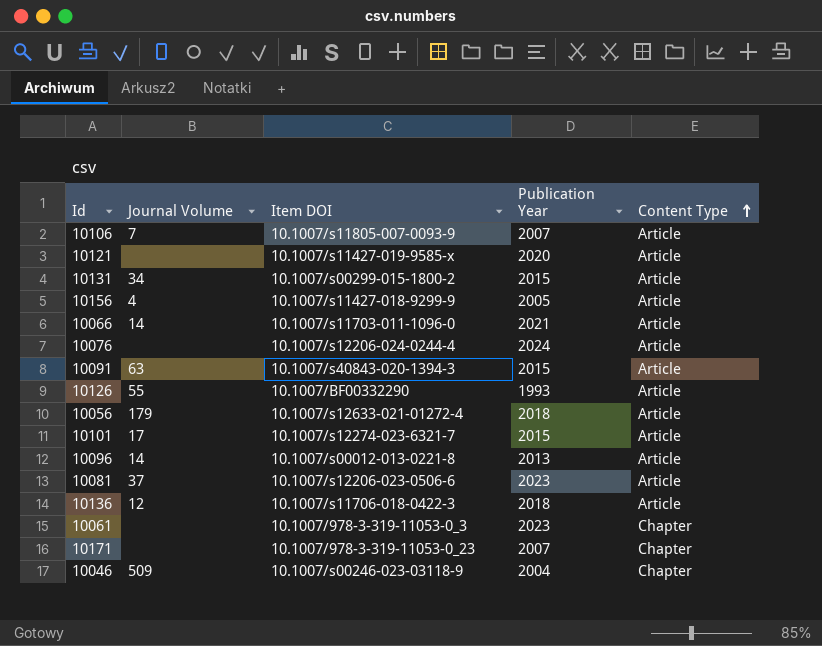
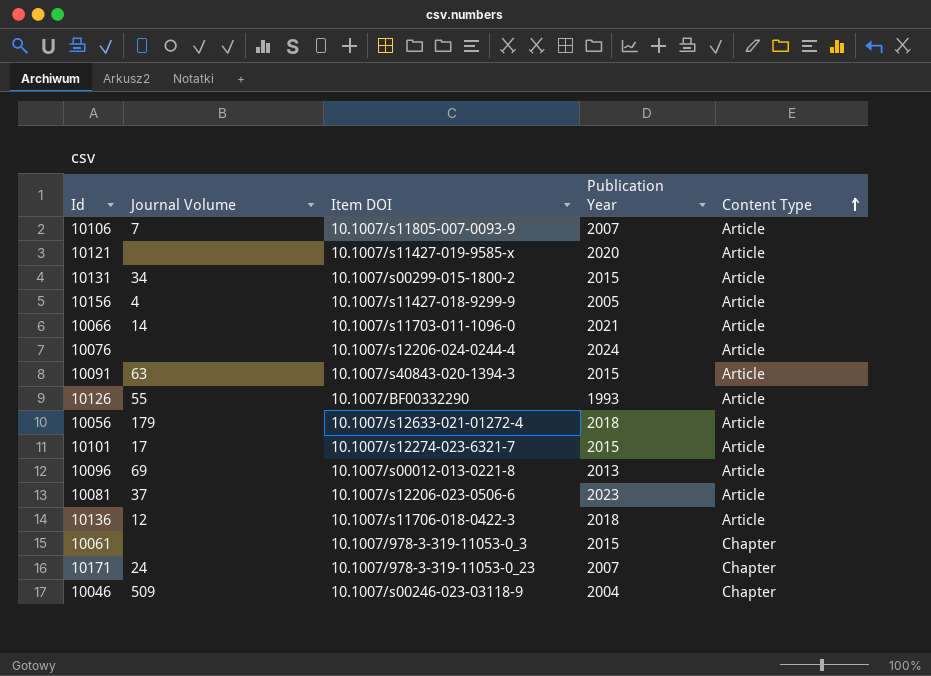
10096 | Journal Volume: 14 -> 69
10061 | Publication Year: 2023 -> 2015
10171 | Journal Volume: none -> 24

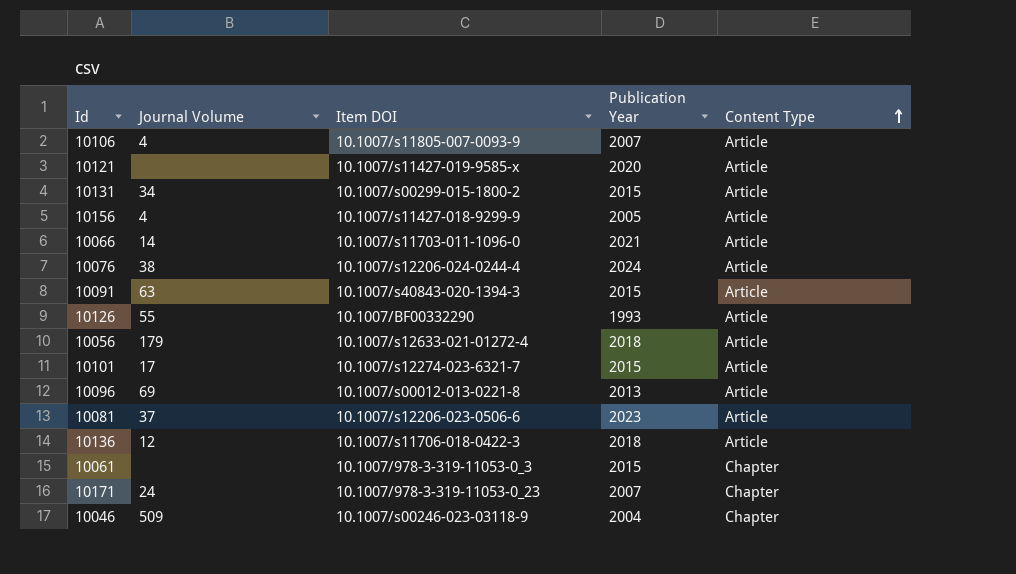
10106 | Journal Volume: 7 -> 4
10076 | Journal Volume: none -> 38

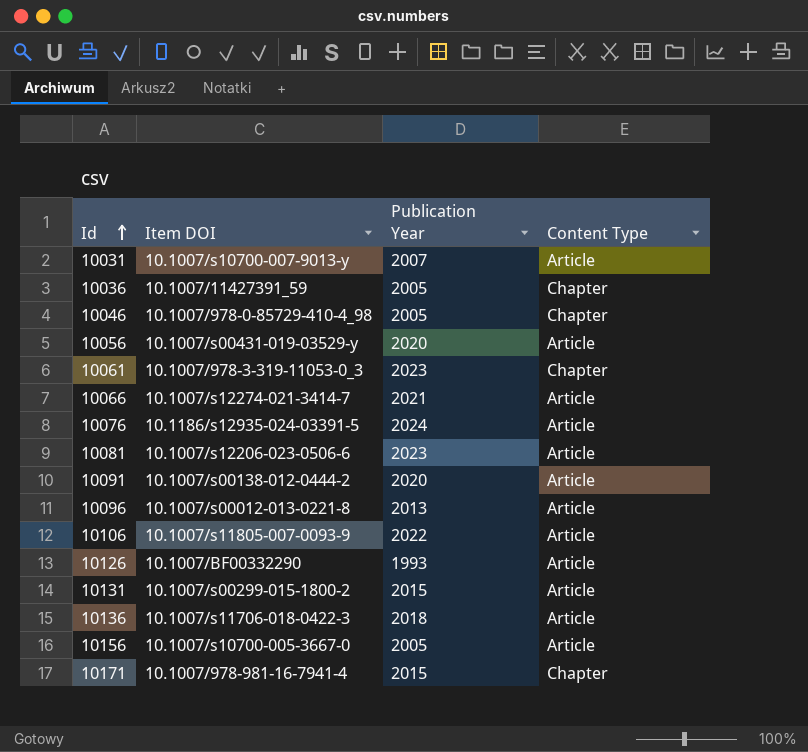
row order: Content Type ascending -> Id ascending
column Journal Volume | position: 2 -> none
row 10121: none | 10.1007/s11427-019-9585-x | 2020 | Article -> none
row 10101: 17 | 10.1007/s12274-023-6321-7 | 2015 | Article -> none
row 10031: none -> 10.1007/s10700-007-9013-y | 2007 | Article
row 10036: none -> 10.1007/11427391_59 | 2005 | Chapter
10046 | Item DOI: 10.1007/s00246-023-03118-9 -> 10.1007/978-0-85729-410-4_98
10046 | Publication Year: 2004 -> 2005
10056 | Item DOI: 10.1007/s12633-021-01272-4 -> 10.1007/s00431-019-03529-y
10056 | Publication Year: 2018 -> 2020
10061 | Publication Year: 2015 -> 2023
10066 | Item DOI: 10.1007/s11703-011-1096-0 -> 10.1007/s12274-021-3414-7
10076 | Item DOI: 10.1007/s12206-024-0244-4 -> 10.1186/s12935-024-03391-5
10091 | Item DOI: 10.1007/s40843-020-1394-3 -> 10.1007/s00138-012-0444-2
10091 | Publication Year: 2015 -> 2020
10106 | Publication Year: 2007 -> 2022
10156 | Item DOI: 10.1007/s11427-018-9299-9 -> 10.1007/s10700-005-3667-0
10171 | Item DOI: 10.1007/978-3-319-11053-0_23 -> 10.1007/978-981-16-7941-4
10171 | Publication Year: 2007 -> 2015

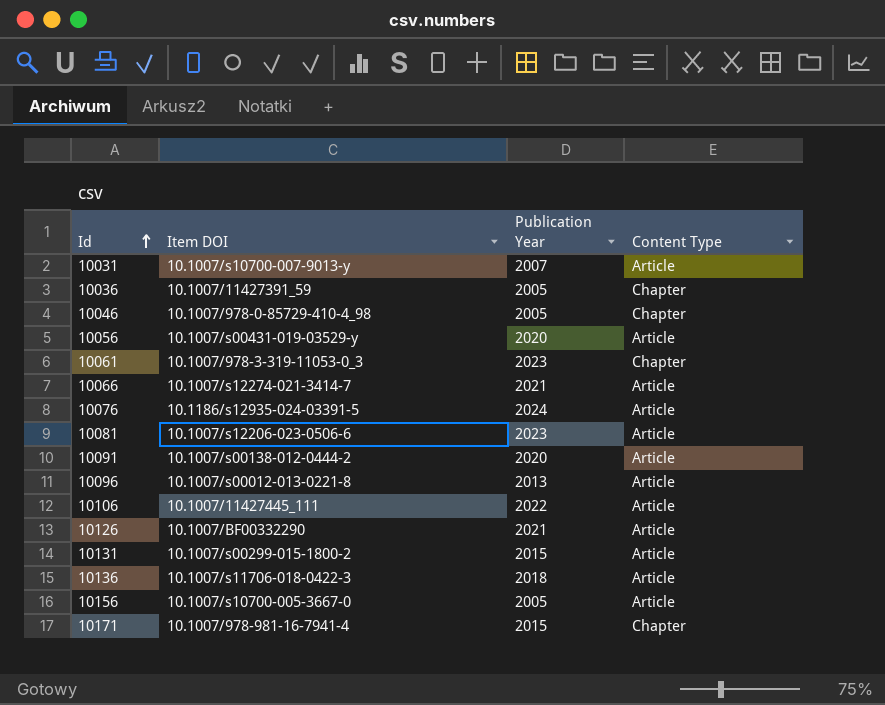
10106 | Item DOI: 10.1007/s11805-007-0093-9 -> 10.1007/11427445_111
10126 | Publication Year: 1993 -> 2021

